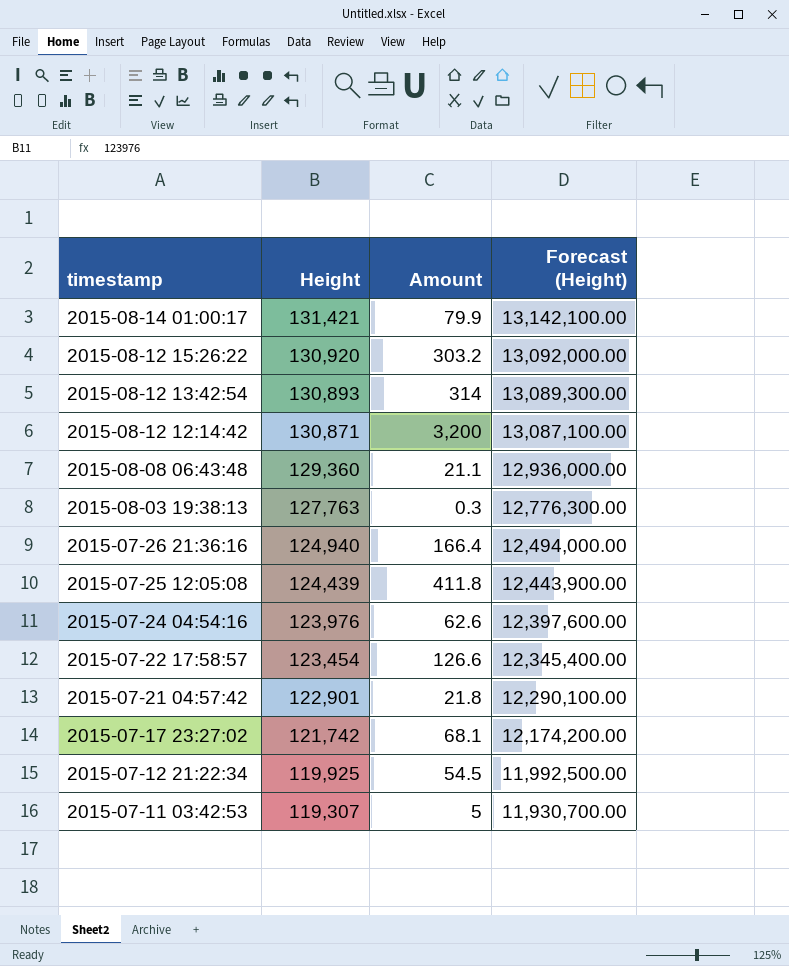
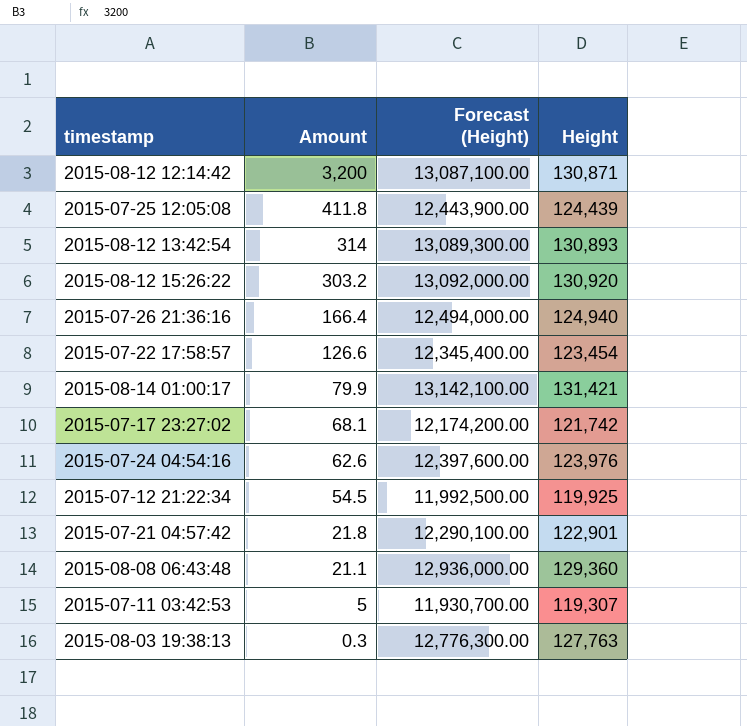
row order: timestamp descending -> Amount descending
column Height | position: 2 -> 4

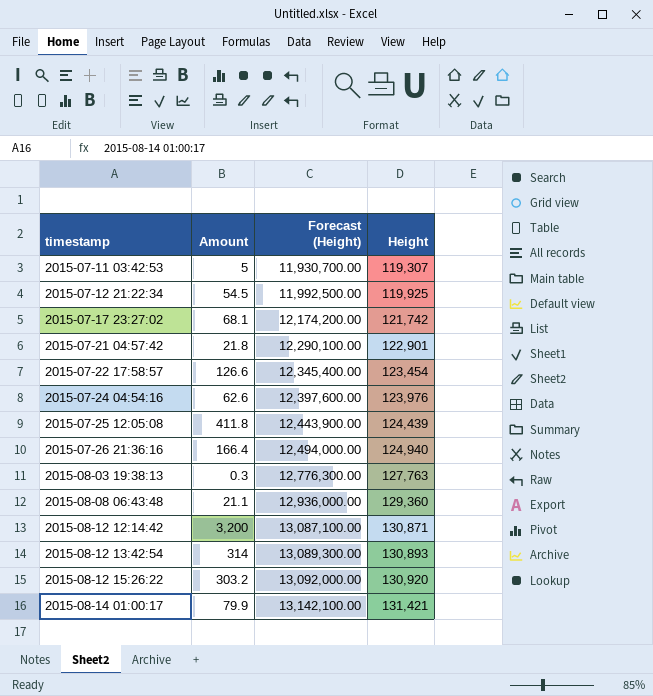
row order: Amount descending -> timestamp ascending

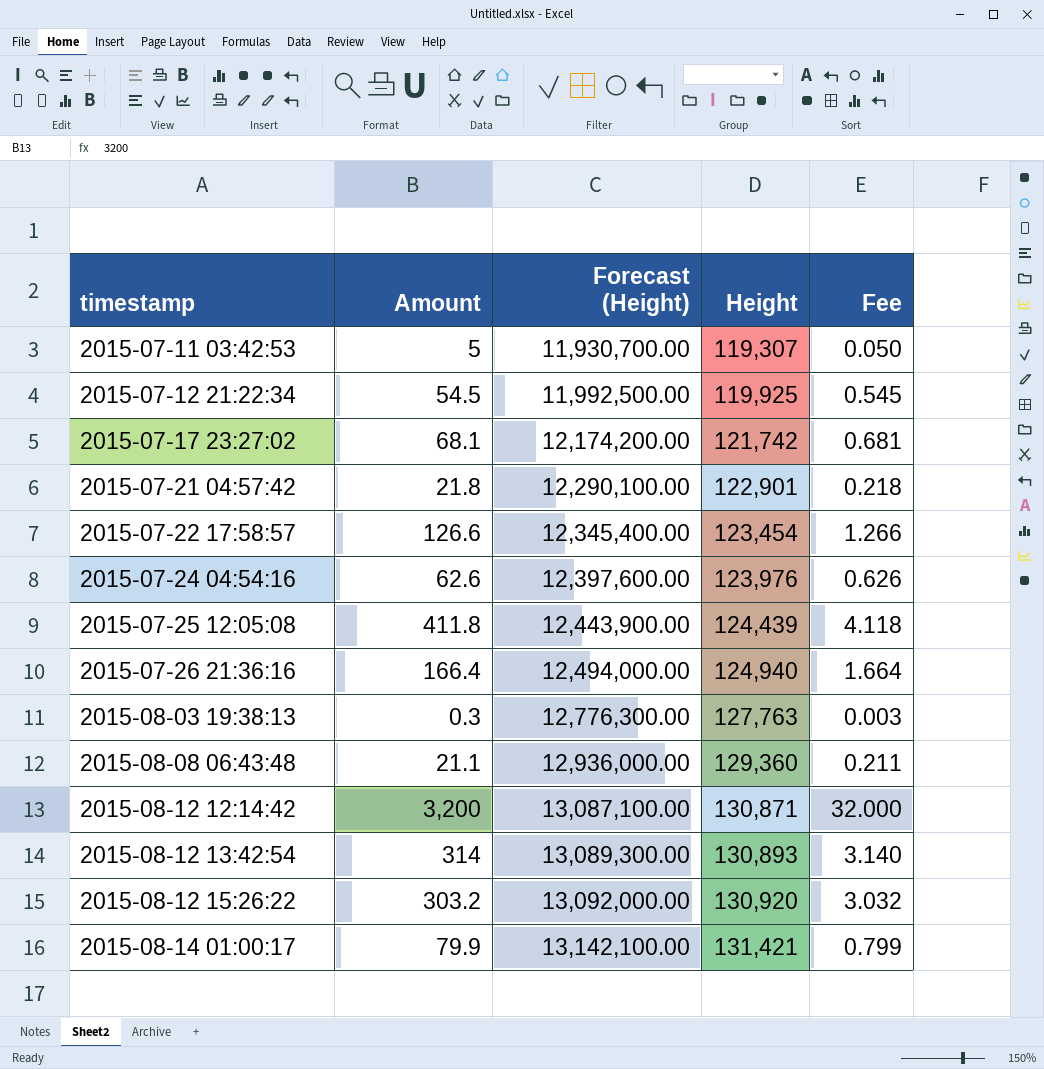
column Fee | formula: none -> [Amount] * 0.01

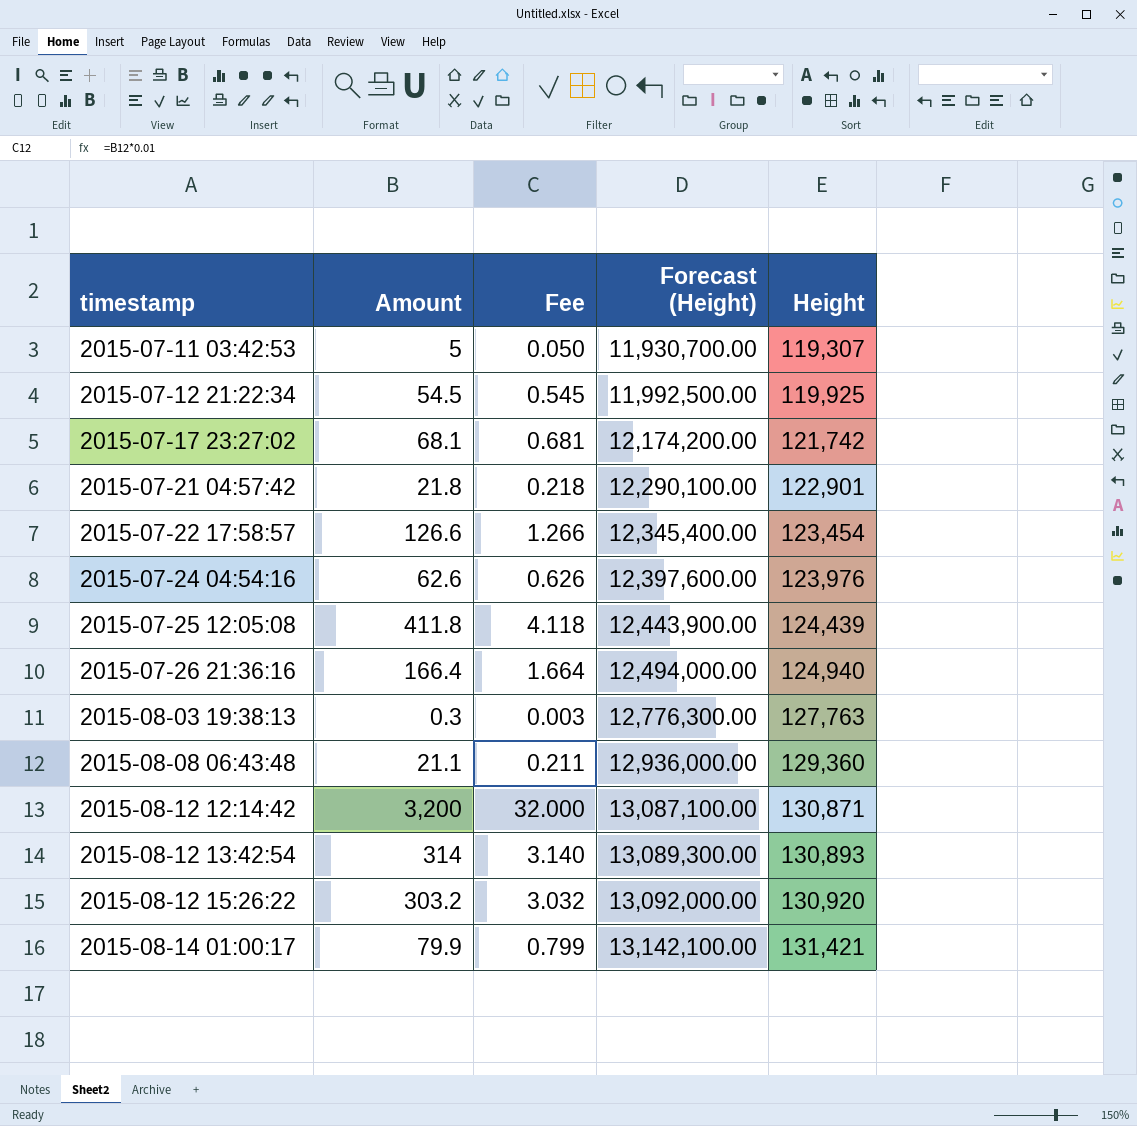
column Fee | position: 5 -> 3

